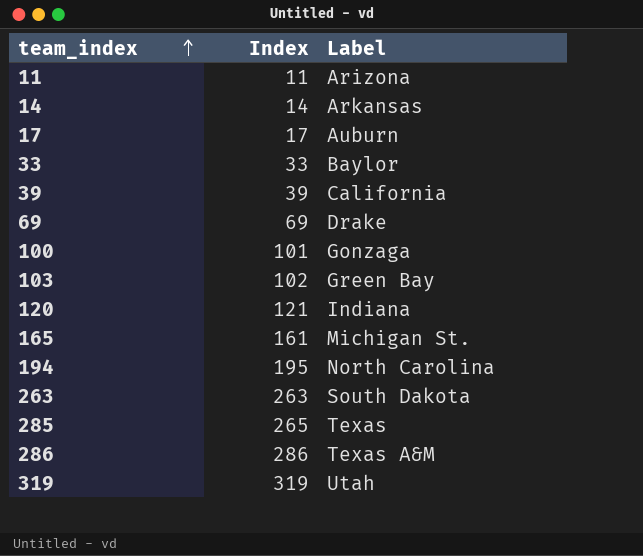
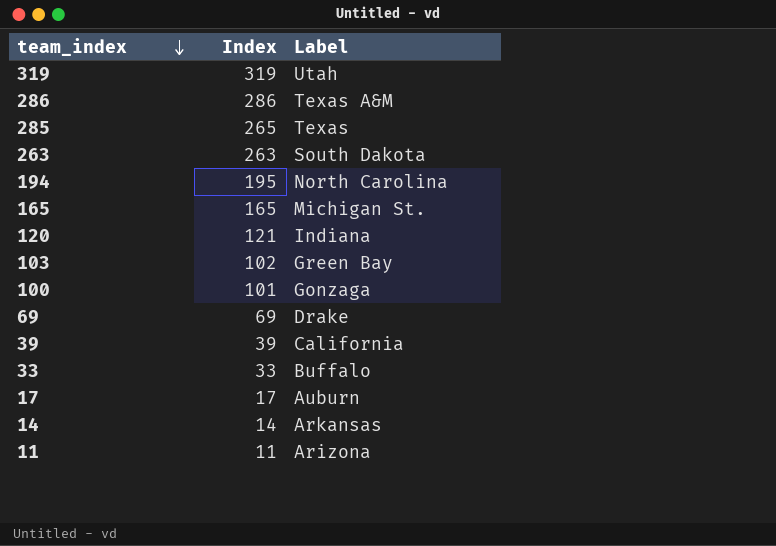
row order: team_index ascending -> team_index descending
165 | Index: 161 -> 165
33 | Label: Baylor -> Buffalo

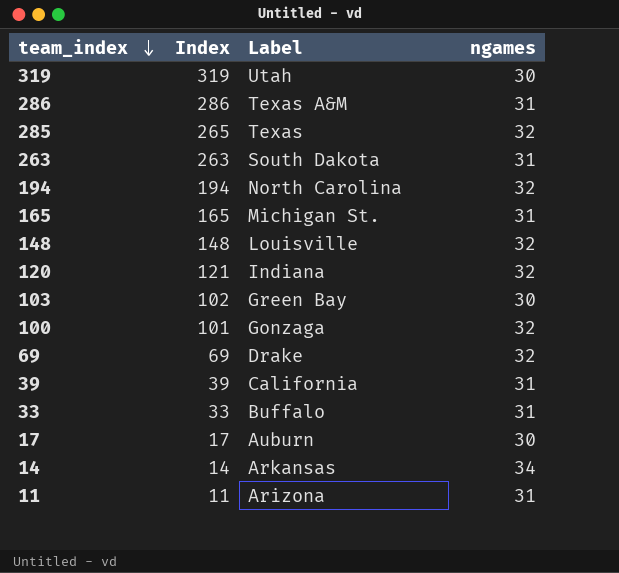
column ngames | position: none -> 4
194 | Index: 195 -> 194
row 148: none -> 148 | Louisville | 32

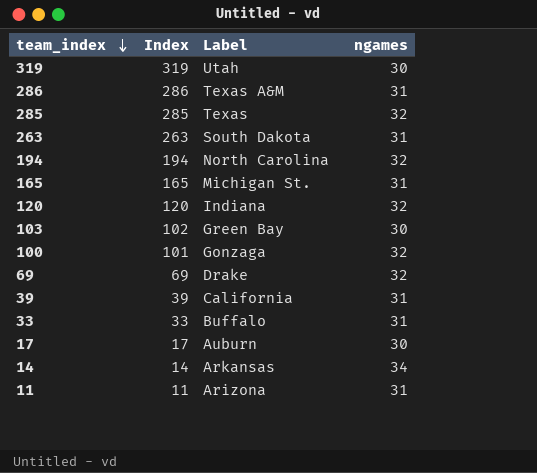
row 148: 148 | Louisville | 32 -> none
285 | Index: 265 -> 285
120 | Index: 121 -> 120

